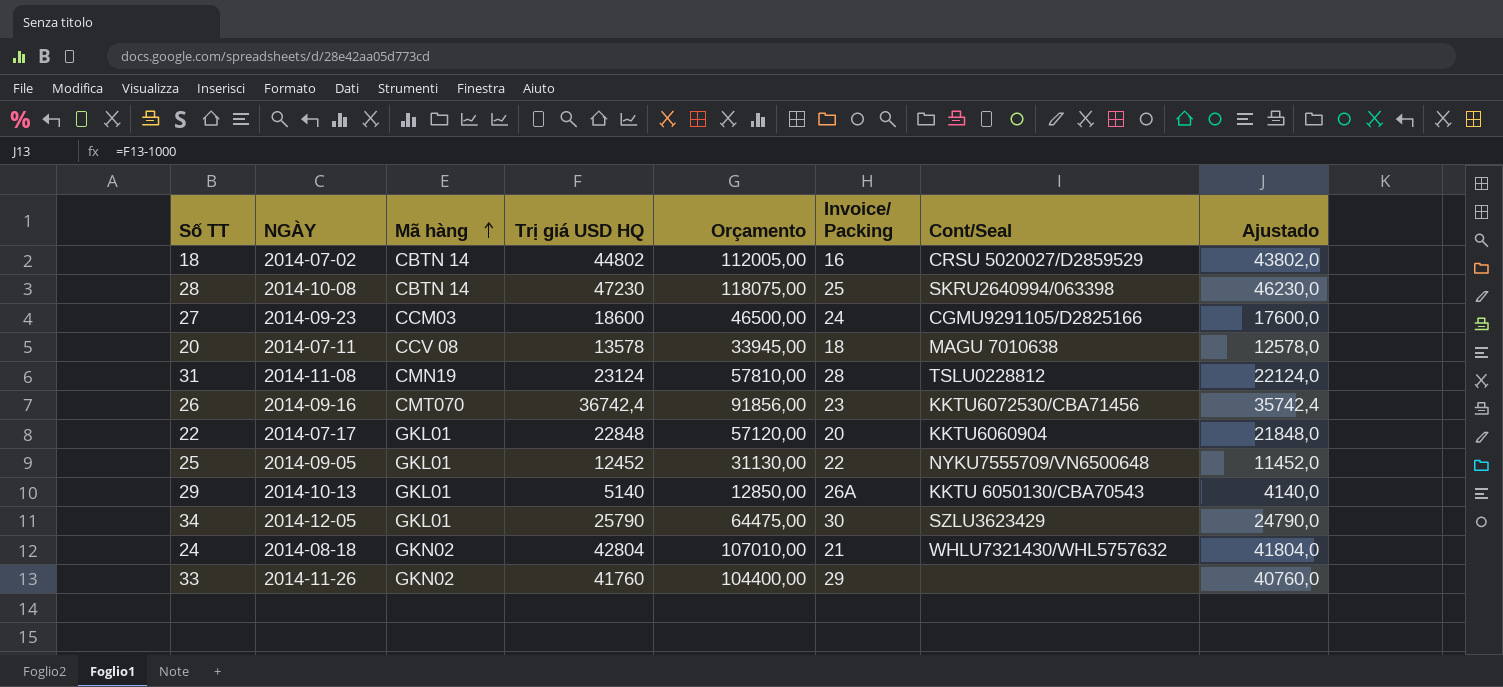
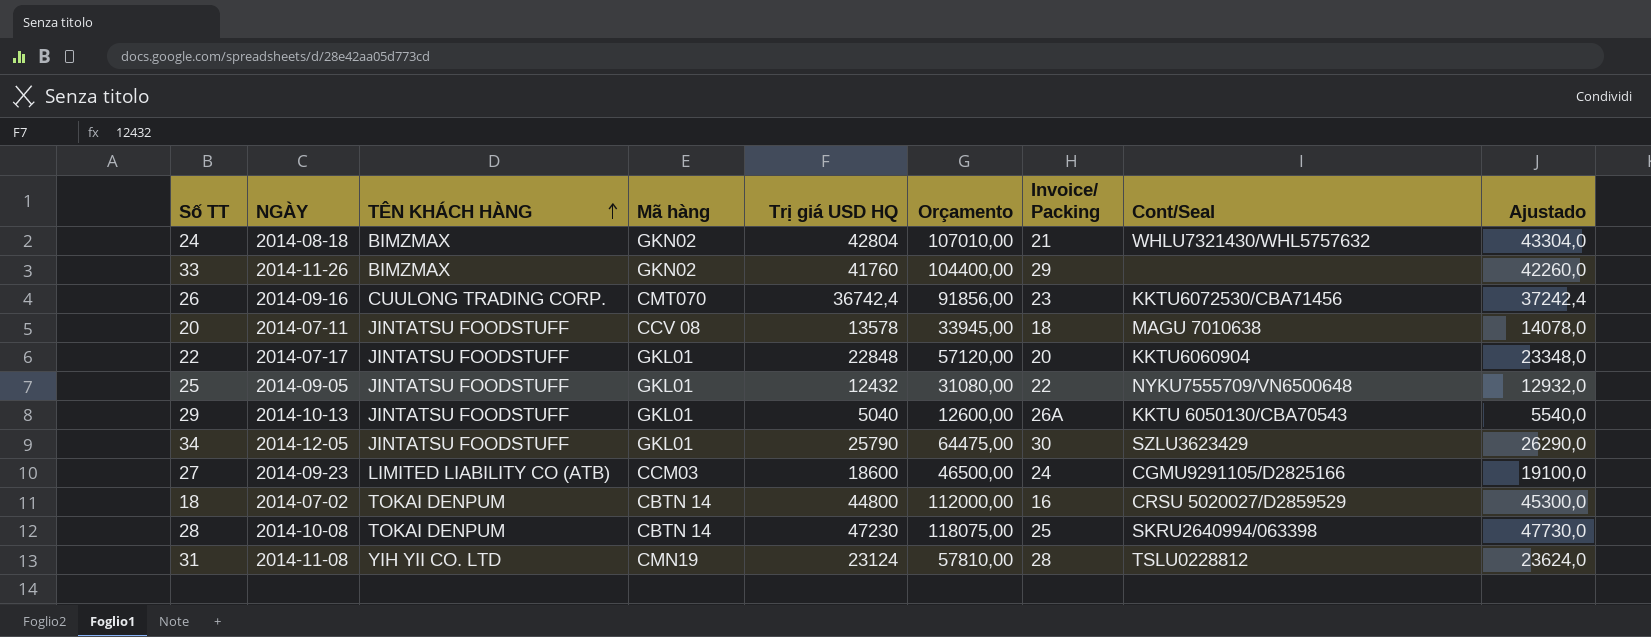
row order: Mã hàng ascending -> TÊN KHÁCH HÀNG ascending
column TÊN KHÁCH HÀNG | position: none -> 3
column Ajustado | formula: [Trị giá USD HQ] - 1000 -> [Trị giá USD HQ] + 500
25 | Trị giá USD HQ: 12452 -> 12432
25 | Orçamento: 31130,00 -> 31080,00
29 | Trị giá USD HQ: 5140 -> 5040
29 | Orçamento: 12850,00 -> 12600,00
18 | Trị giá USD HQ: 44802 -> 44800
18 | Orçamento: 112005,00 -> 112000,00

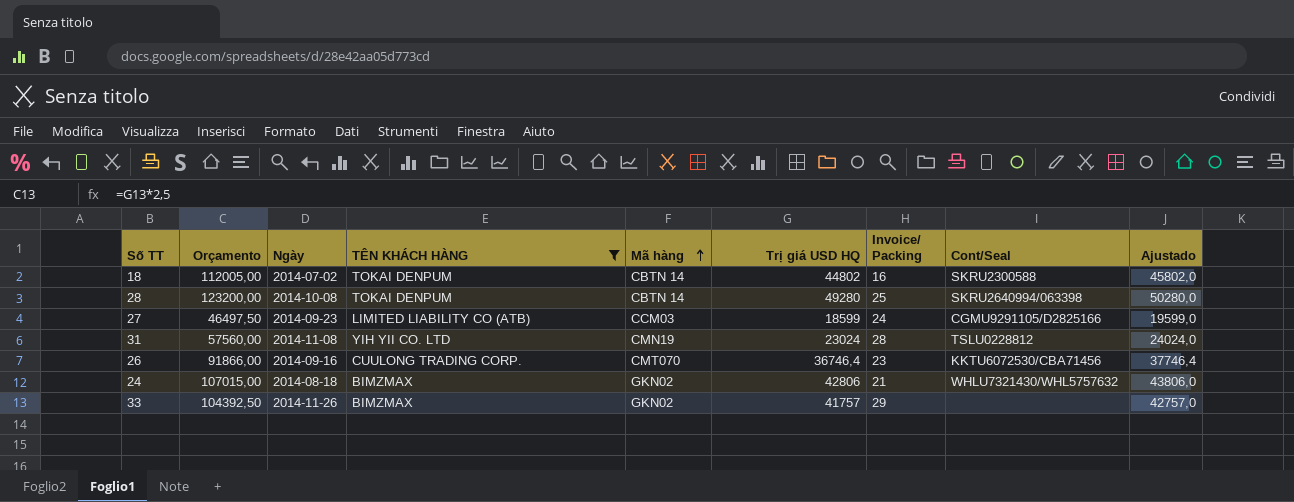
filter: none -> TÊN KHÁCH HÀNG != JINTATSU FOODSTUFF
row order: TÊN KHÁCH HÀNG ascending -> Mã hàng ascending
column Orçamento | position: 6 -> 2
column name: NGÀY -> Ngày
column Ajustado | formula: [Trị giá USD HQ] + 500 -> [Trị giá USD HQ] + 1000
18 | Orçamento: 112000,00 -> 112005,00
18 | Trị giá USD HQ: 44800 -> 44802
18 | Cont/Seal: CRSU 5020027/D2859529 -> SKRU2300588
28 | Orçamento: 118075,00 -> 123200,00
28 | Trị giá USD HQ: 47230 -> 49280
27 | Orçamento: 46500,00 -> 46497,50
27 | Trị giá USD HQ: 18600 -> 18599
31 | Orçamento: 57810,00 -> 57560,00
31 | Trị giá USD HQ: 23124 -> 23024
26 | Orçamento: 91856,00 -> 91866,00
26 | Trị giá USD HQ: 36742,4 -> 36746,4
24 | Orçamento: 107010,00 -> 107015,00
24 | Trị giá USD HQ: 42804 -> 42806
33 | Orçamento: 104400,00 -> 104392,50
33 | Trị giá USD HQ: 41760 -> 41757

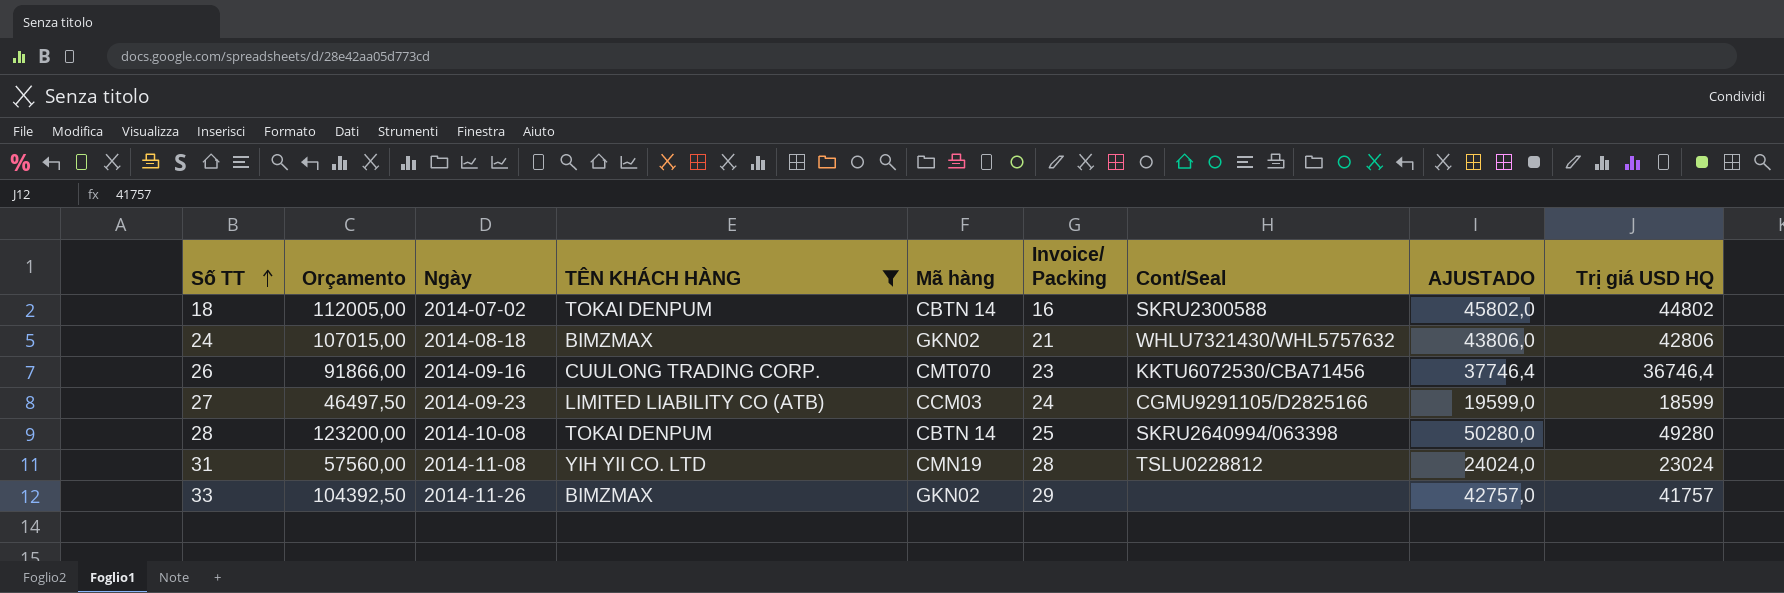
row order: Mã hàng ascending -> Số TT ascending
column name: Ajustado -> AJUSTADO
column Trị giá USD HQ | position: 6 -> 9

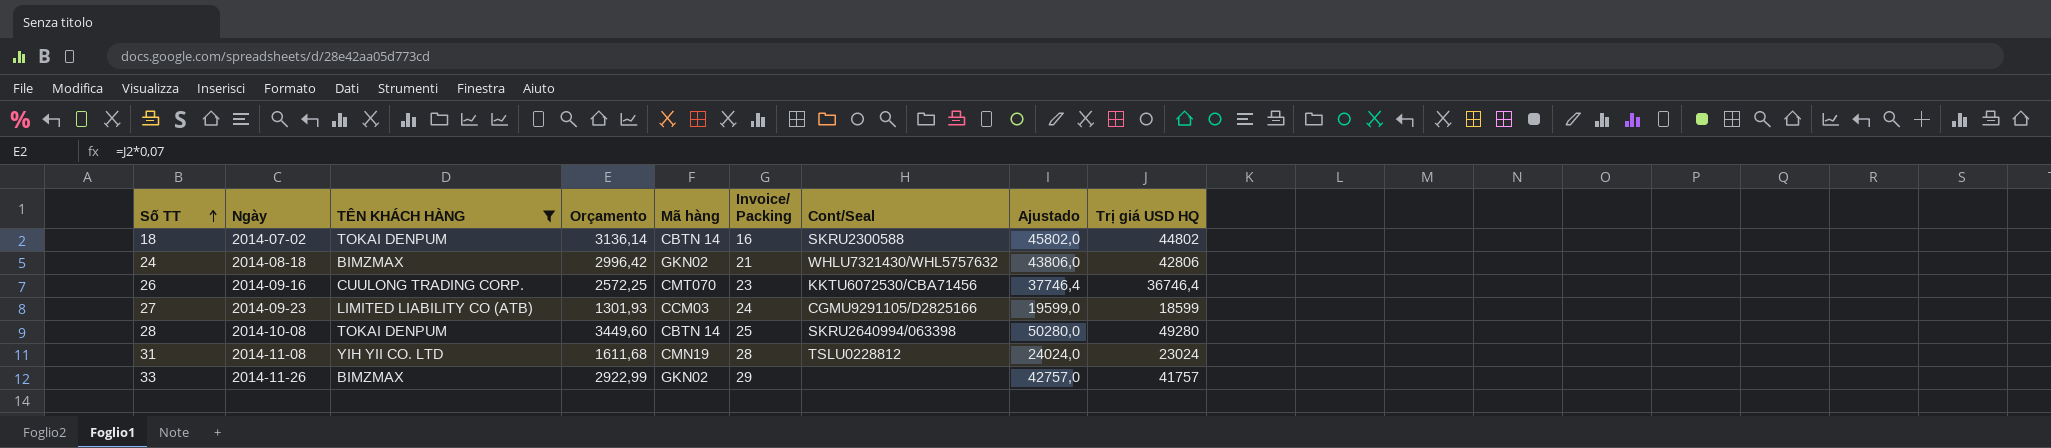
column Orçamento | formula: [Trị giá USD HQ] * 2,5 -> [Trị giá USD HQ] * 0,07
column Orçamento | position: 2 -> 4
column name: AJUSTADO -> Ajustado

